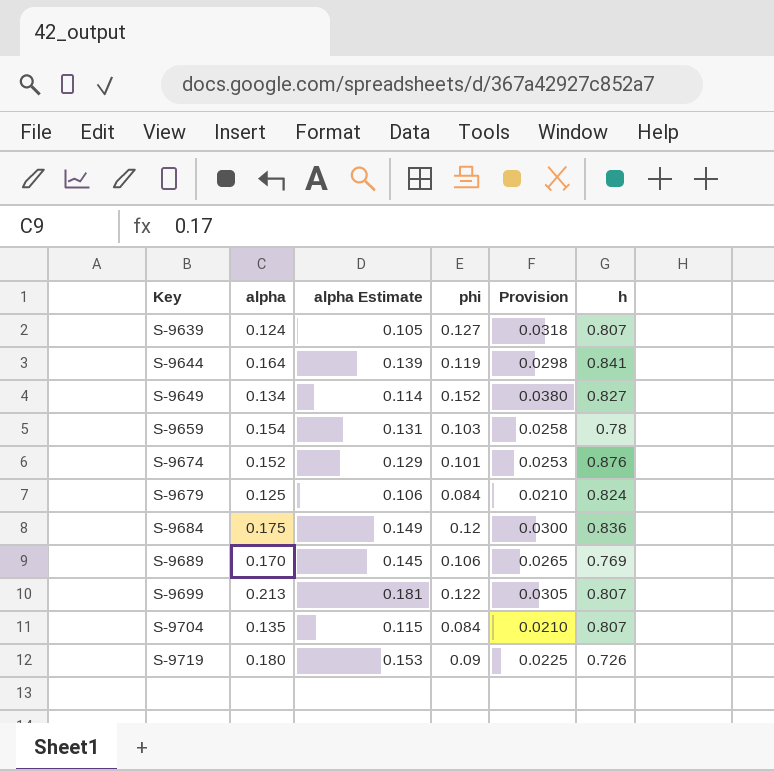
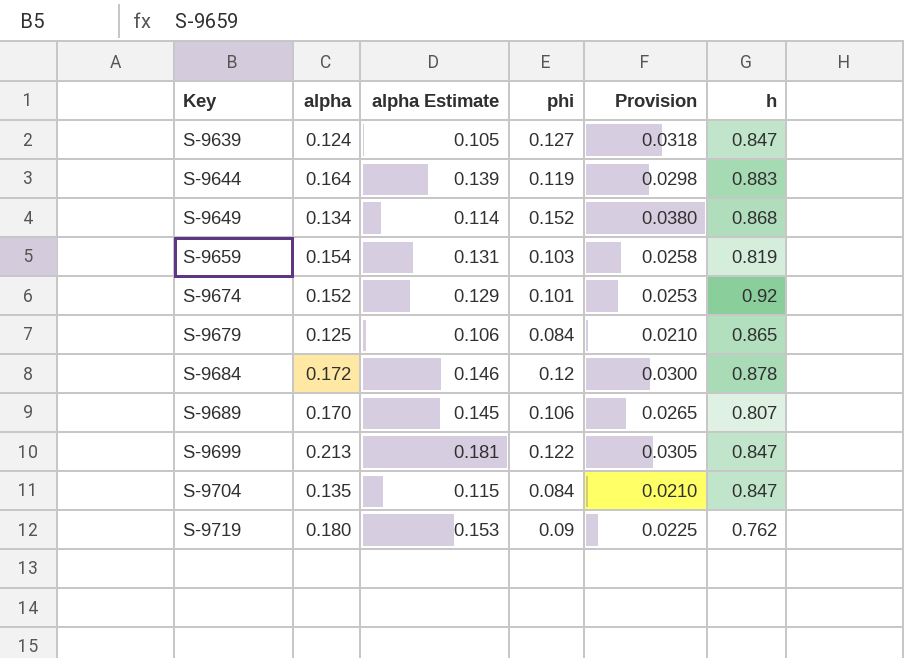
S-9639 | h: 0.807 -> 0.847
S-9644 | h: 0.841 -> 0.883
S-9649 | h: 0.827 -> 0.868
S-9659 | h: 0.78 -> 0.819
S-9674 | h: 0.876 -> 0.92
S-9679 | h: 0.824 -> 0.865
S-9684 | alpha: 0.175 -> 0.172
S-9684 | alpha Estimate: 0.149 -> 0.146
S-9684 | h: 0.836 -> 0.878
S-9689 | h: 0.769 -> 0.807
S-9699 | h: 0.807 -> 0.847
S-9704 | h: 0.807 -> 0.847
S-9719 | h: 0.726 -> 0.762

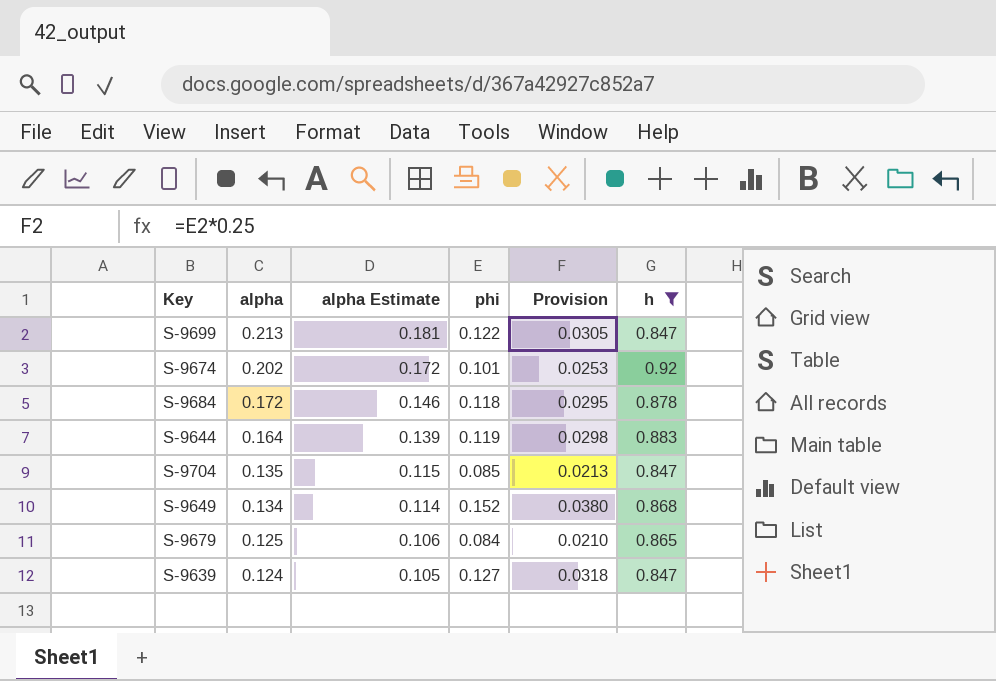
filter: none -> h >= 0.847
row order: Key ascending -> alpha descending
S-9674 | alpha: 0.152 -> 0.202
S-9674 | alpha Estimate: 0.129 -> 0.172
S-9684 | phi: 0.12 -> 0.118
S-9684 | Provision: 0.0300 -> 0.0295
S-9704 | phi: 0.084 -> 0.085
S-9704 | Provision: 0.0210 -> 0.0213

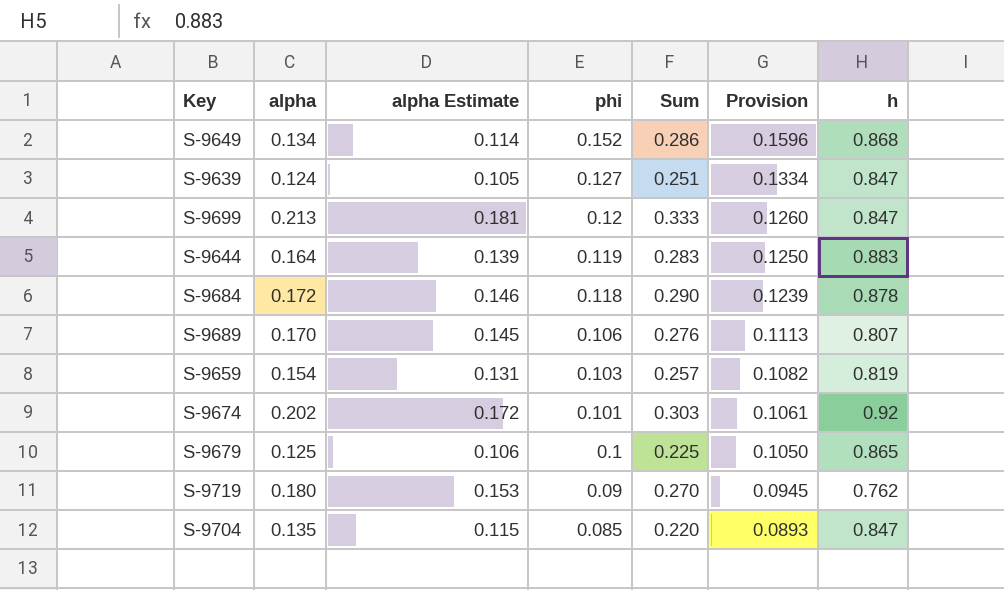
filter: h >= 0.847 -> none
row order: alpha descending -> phi descending
column Sum | formula: none -> [alpha] + [phi]
column Provision | formula: [phi] * 0.25 -> [phi] * 1.05
S-9699 | phi: 0.122 -> 0.12
S-9679 | phi: 0.084 -> 0.1

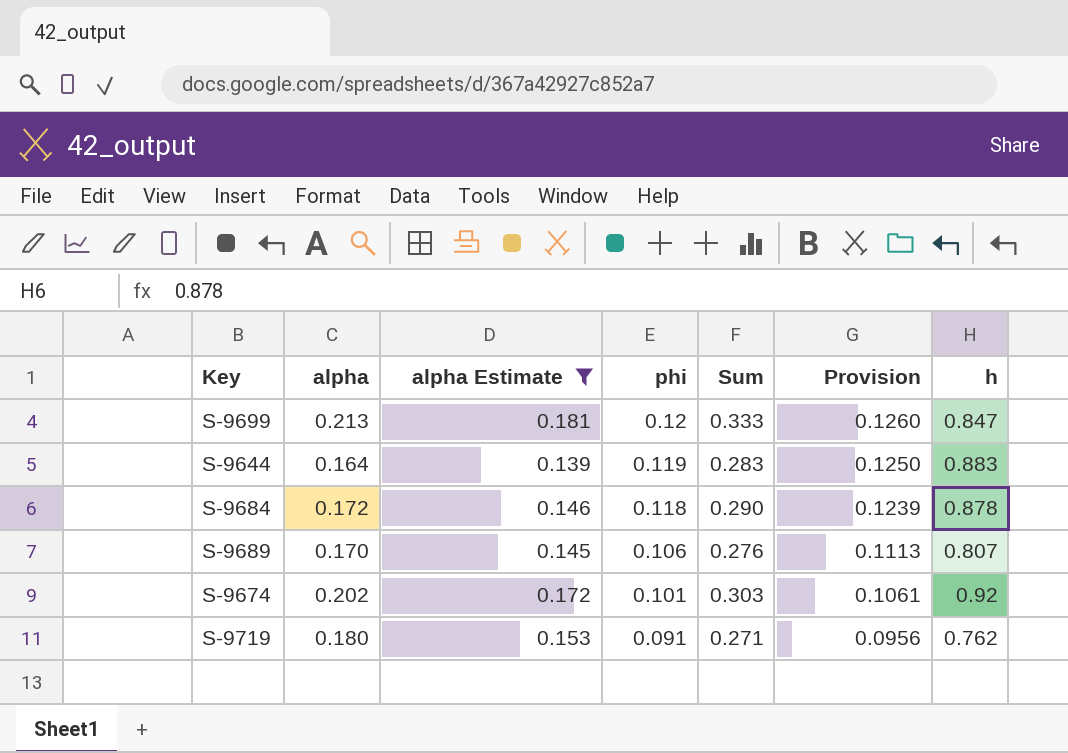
filter: none -> alpha Estimate >= 0.139
S-9719 | phi: 0.09 -> 0.091
S-9719 | Sum: 0.270 -> 0.271
S-9719 | Provision: 0.0945 -> 0.0956

